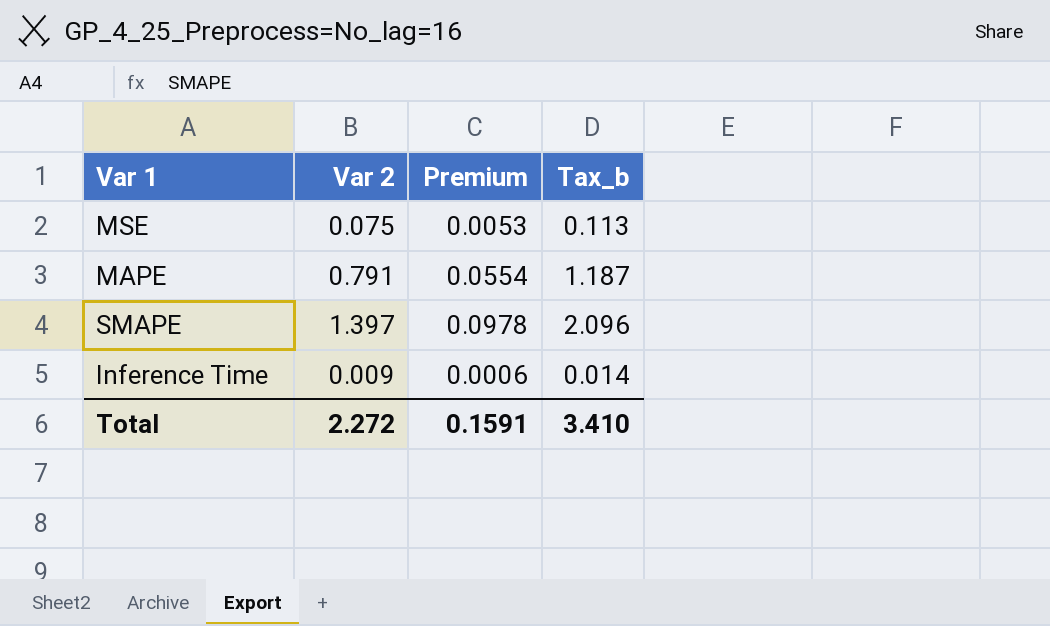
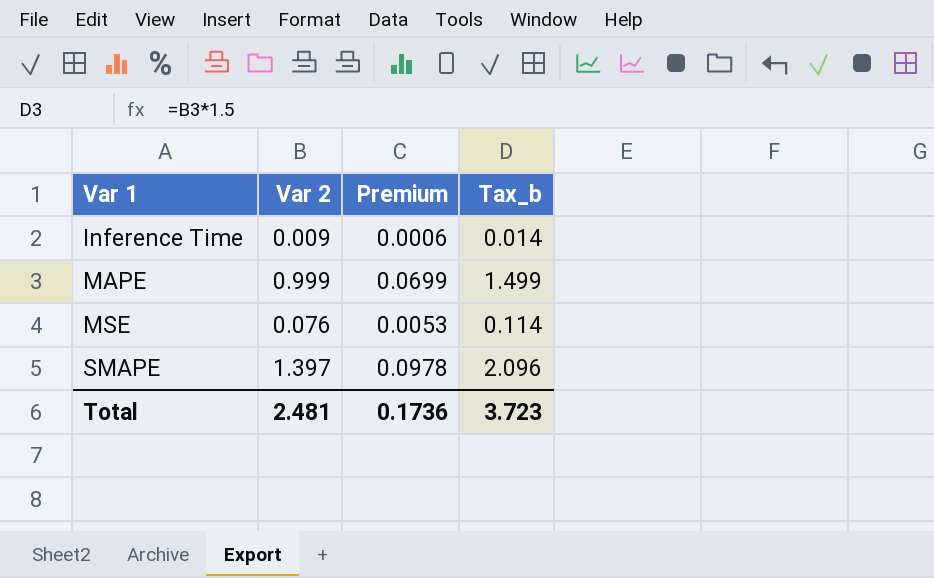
row order: none -> Var 1 ascending
MAPE | Var 2: 0.791 -> 0.999
MAPE | Premium: 0.0554 -> 0.0699
MAPE | Tax_b: 1.187 -> 1.499
MSE | Var 2: 0.075 -> 0.076
MSE | Tax_b: 0.113 -> 0.114
Total | Var 2: 2.272 -> 2.481
Total | Premium: 0.1591 -> 0.1736
Total | Tax_b: 3.410 -> 3.723

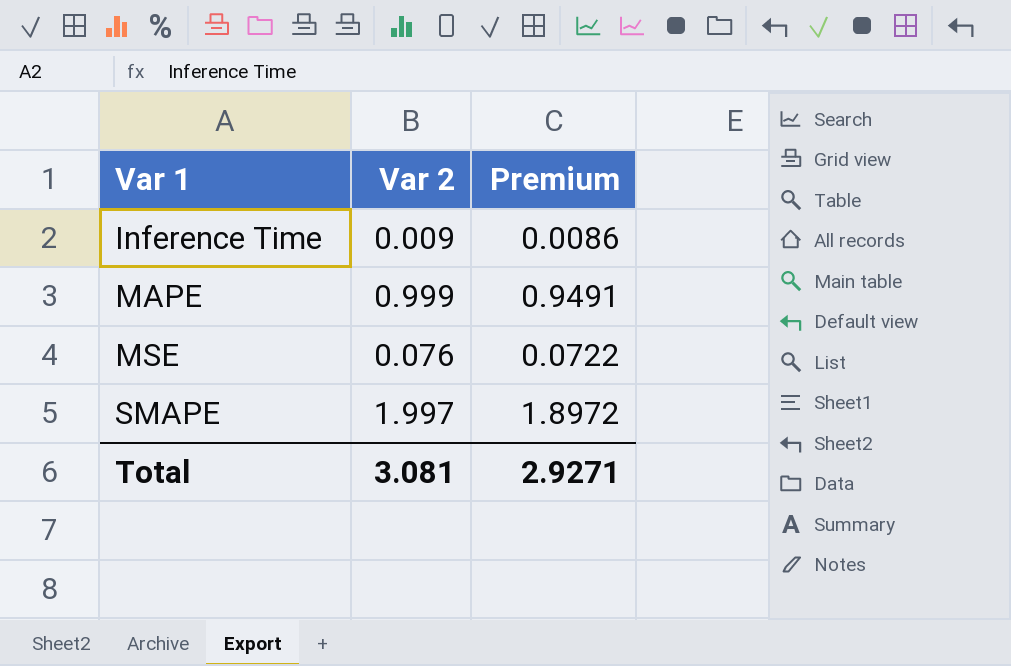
column Tax_b | formula: [Var 2] * 1.5 -> none
column Premium | formula: [Var 2] * 0.07 -> [Var 2] * 0.95
SMAPE | Var 2: 1.397 -> 1.997
Total | Var 2: 2.481 -> 3.081
Total | Premium: 0.1736 -> 2.9271

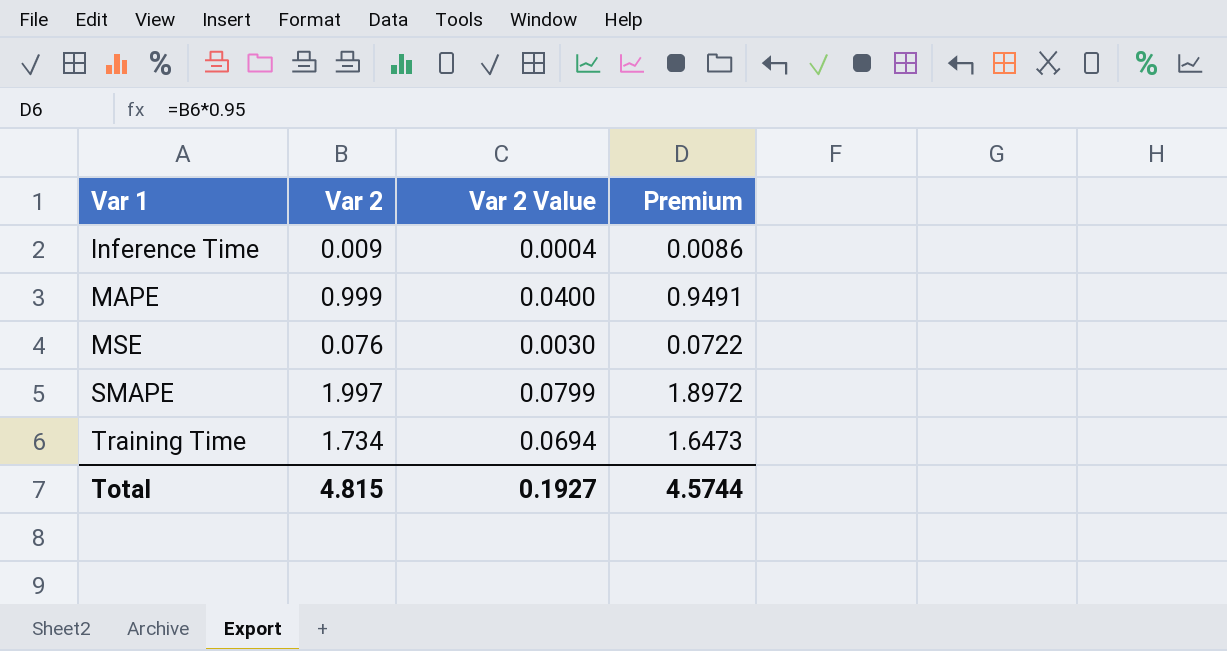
column Var 2 Value | formula: none -> [Var 2] * 0.04
row Training Time: none -> 1.734 | 0.0694 | 1.6473
Total | Var 2: 3.081 -> 4.815
Total | Premium: 2.9271 -> 4.5744

